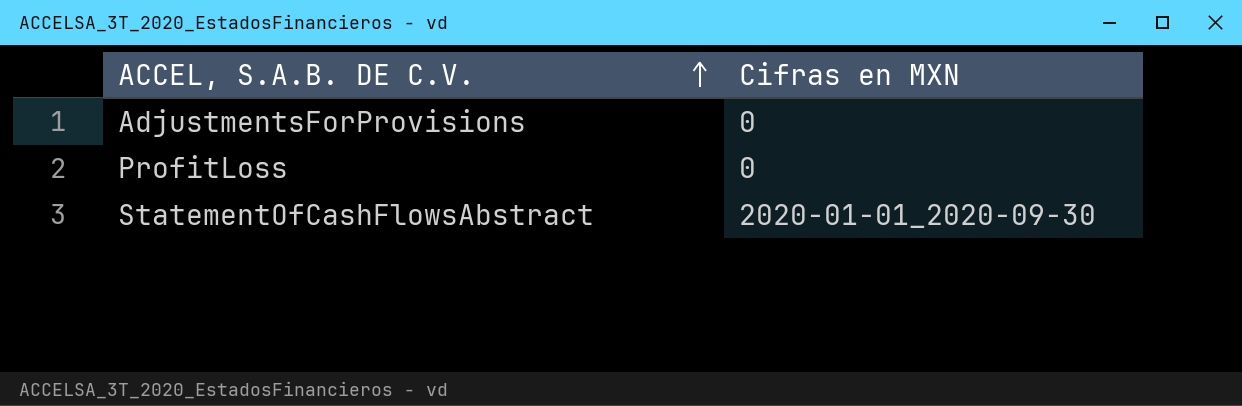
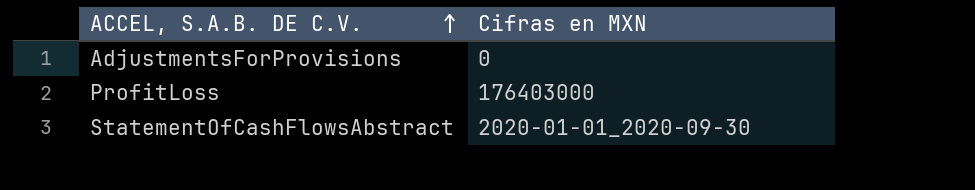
ProfitLoss | Cifras en MXN: 0 -> 176403000

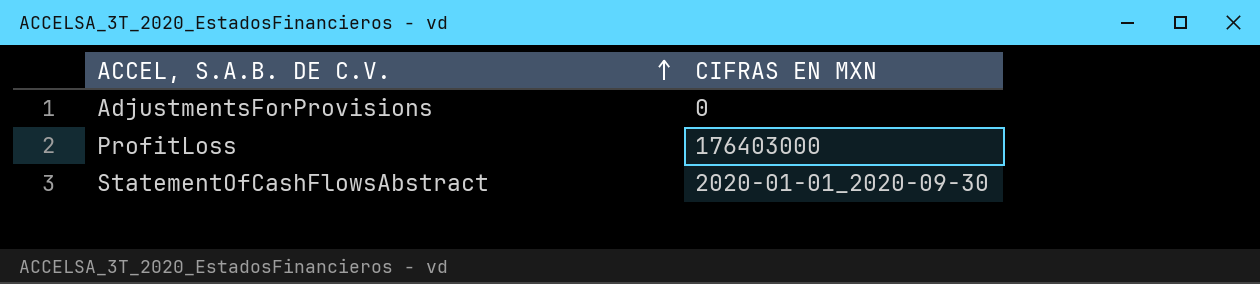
column name: Cifras en MXN -> CIFRAS EN MXN

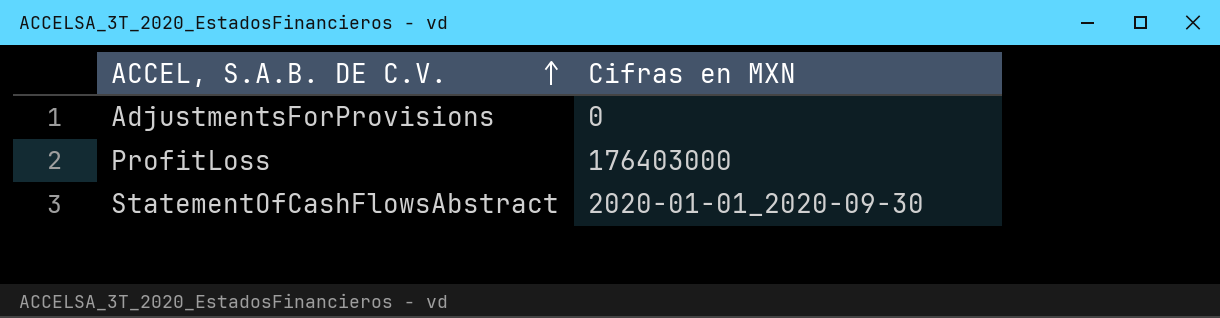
column name: CIFRAS EN MXN -> Cifras en MXN

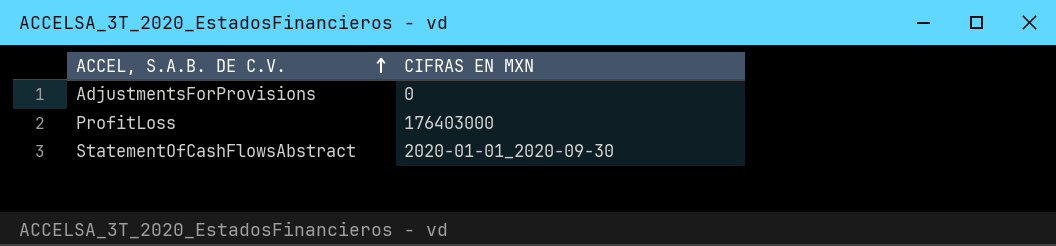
column name: Cifras en MXN -> CIFRAS EN MXN

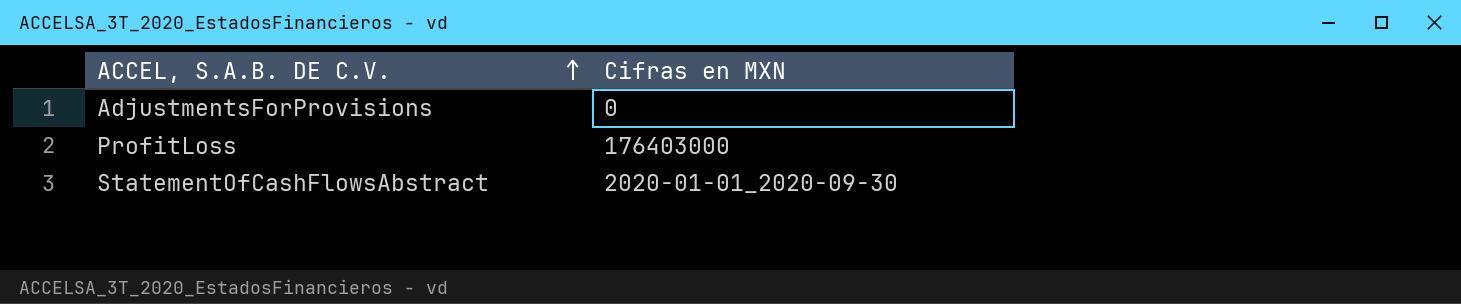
column name: CIFRAS EN MXN -> Cifras en MXN

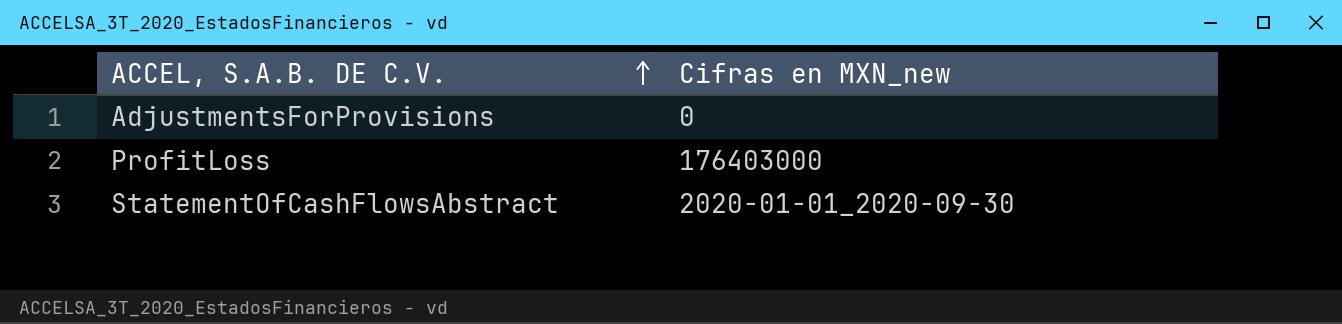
column name: Cifras en MXN -> Cifras en MXN_new

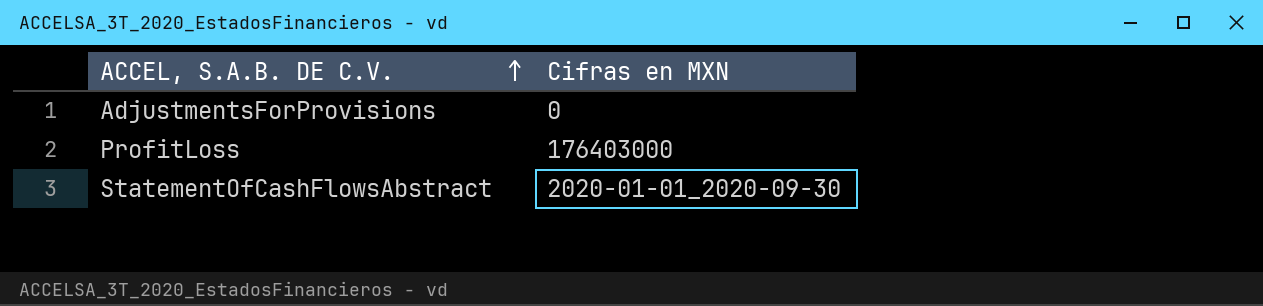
column name: Cifras en MXN_new -> Cifras en MXN

